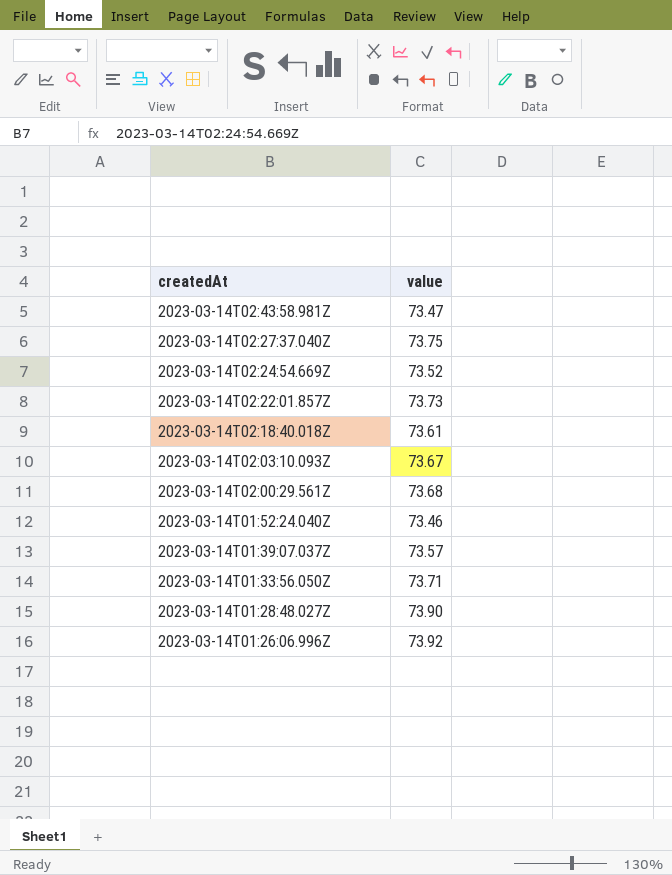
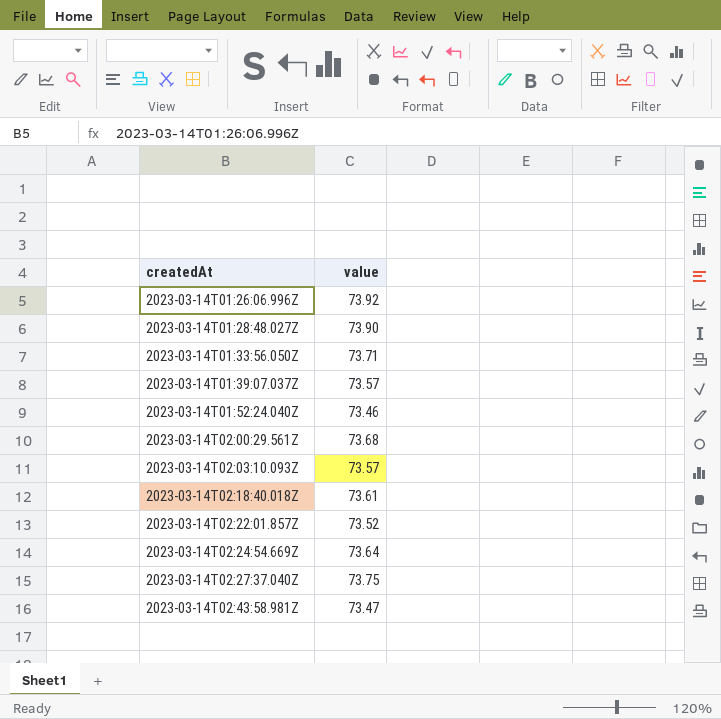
row order: createdAt descending -> createdAt ascending
2023-03-14T02:03:10.093Z | value: 73.67 -> 73.57
2023-03-14T02:22:01.857Z | value: 73.73 -> 73.52
2023-03-14T02:24:54.669Z | value: 73.52 -> 73.64

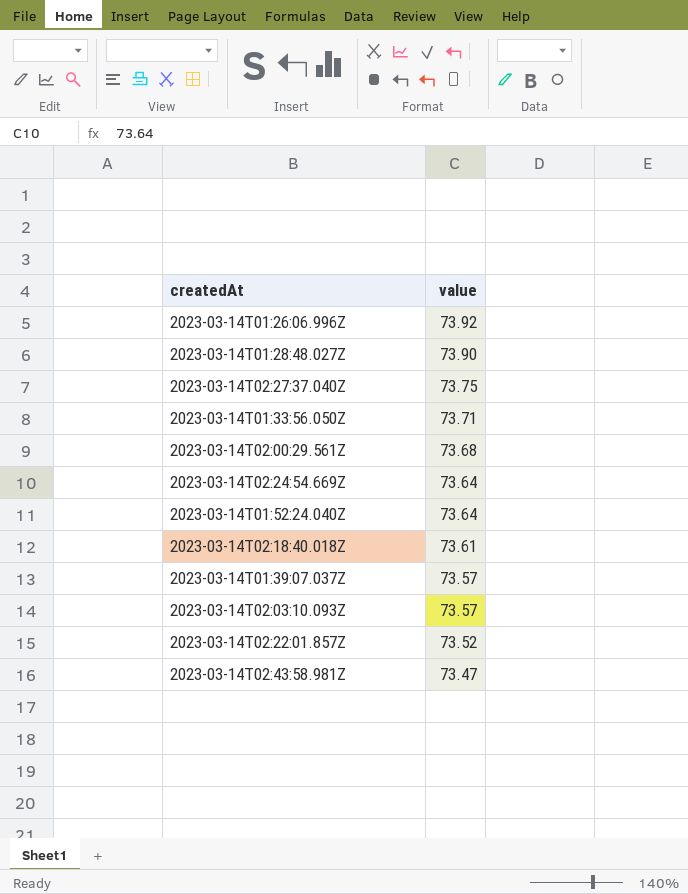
row order: createdAt ascending -> value descending
2023-03-14T01:52:24.040Z | value: 73.46 -> 73.64

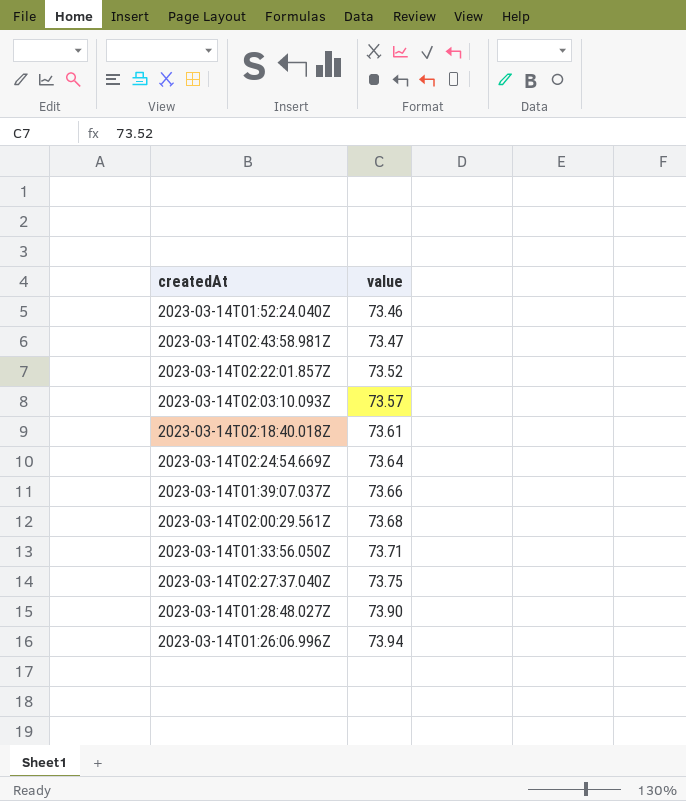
row order: value descending -> value ascending
2023-03-14T01:52:24.040Z | value: 73.64 -> 73.46
2023-03-14T01:39:07.037Z | value: 73.57 -> 73.66
2023-03-14T01:26:06.996Z | value: 73.92 -> 73.94

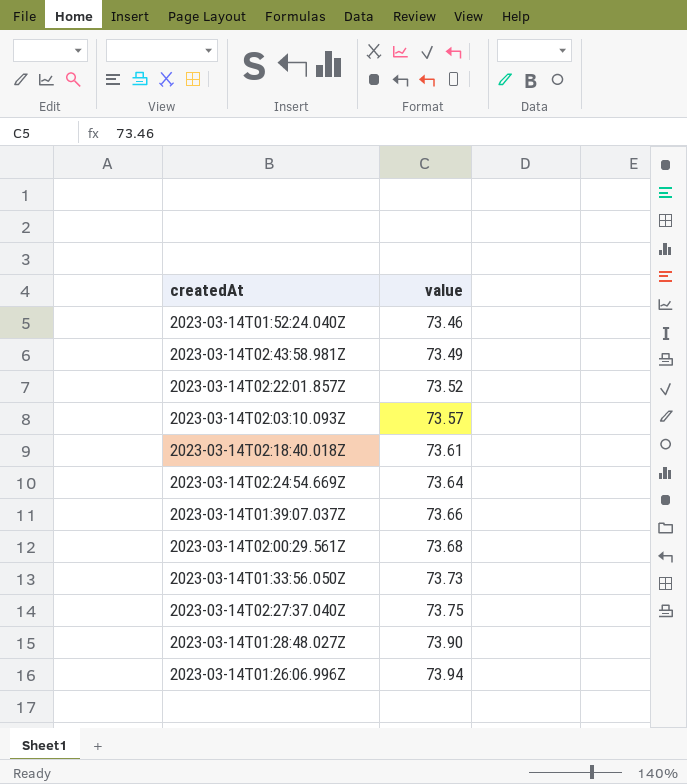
2023-03-14T02:43:58.981Z | value: 73.47 -> 73.49
2023-03-14T01:33:56.050Z | value: 73.71 -> 73.73

